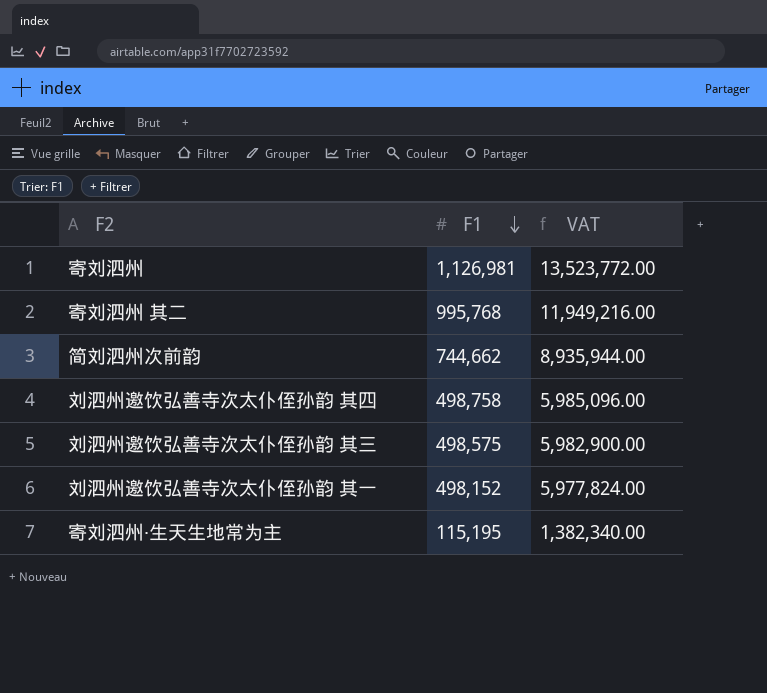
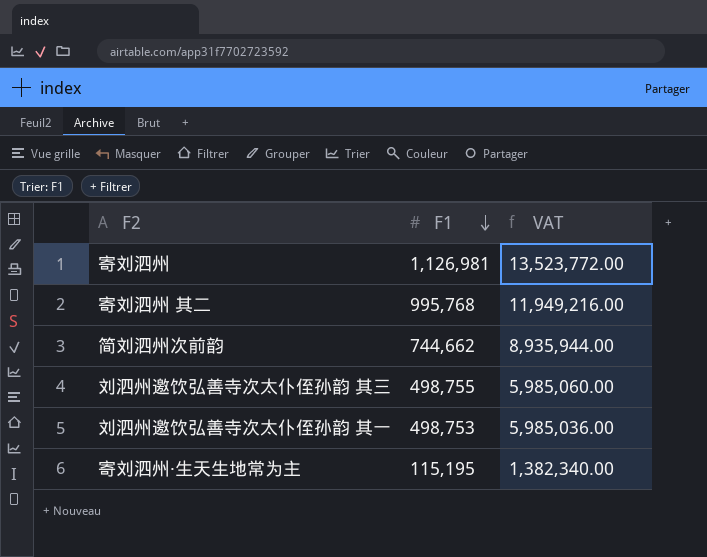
row 刘泗州邀饮弘善寺次太仆侄孙韵 其四: 498,758 | 5,985,096.00 -> none
刘泗州邀饮弘善寺次太仆侄孙韵 其三 | F1: 498,575 -> 498,755
刘泗州邀饮弘善寺次太仆侄孙韵 其三 | VAT: 5,982,900.00 -> 5,985,060.00
刘泗州邀饮弘善寺次太仆侄孙韵 其一 | F1: 498,152 -> 498,753
刘泗州邀饮弘善寺次太仆侄孙韵 其一 | VAT: 5,977,824.00 -> 5,985,036.00

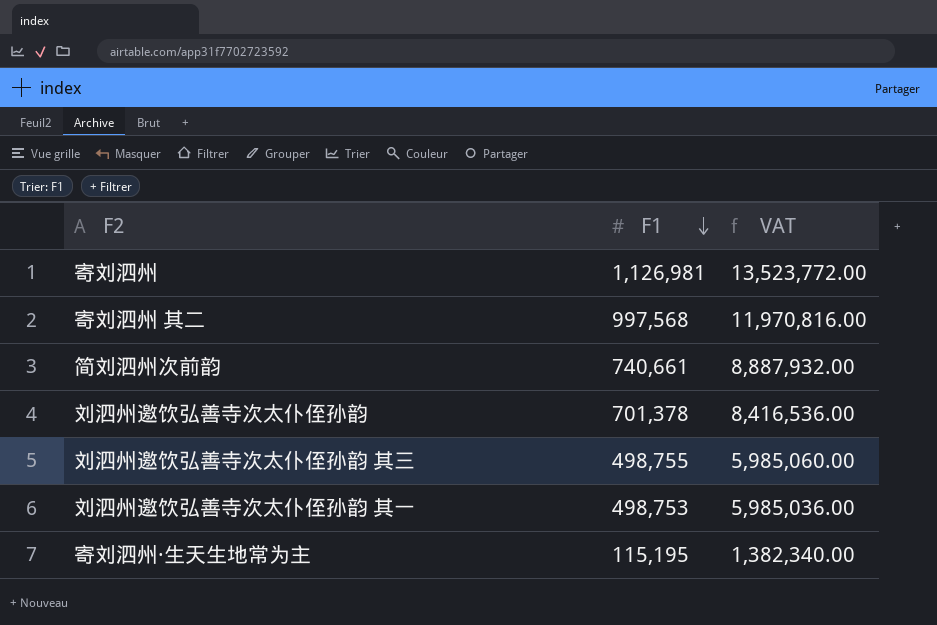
寄刘泗州 其二 | F1: 995,768 -> 997,568
寄刘泗州 其二 | VAT: 11,949,216.00 -> 11,970,816.00
简刘泗州次前韵 | F1: 744,662 -> 740,661
简刘泗州次前韵 | VAT: 8,935,944.00 -> 8,887,932.00
row 刘泗州邀饮弘善寺次太仆侄孙韵: none -> 701,378 | 8,416,536.00

